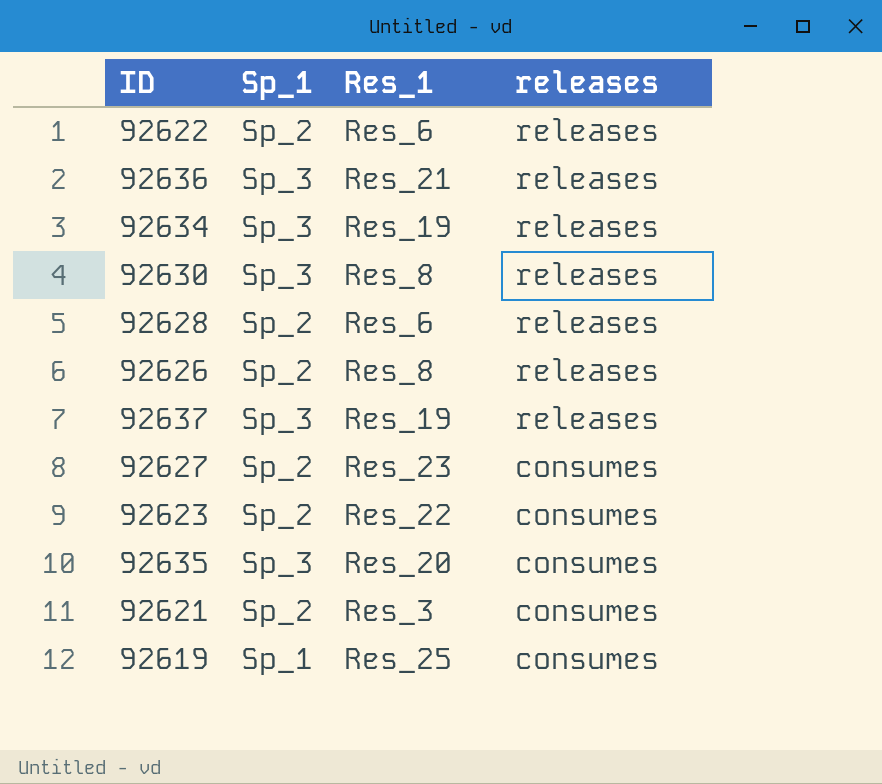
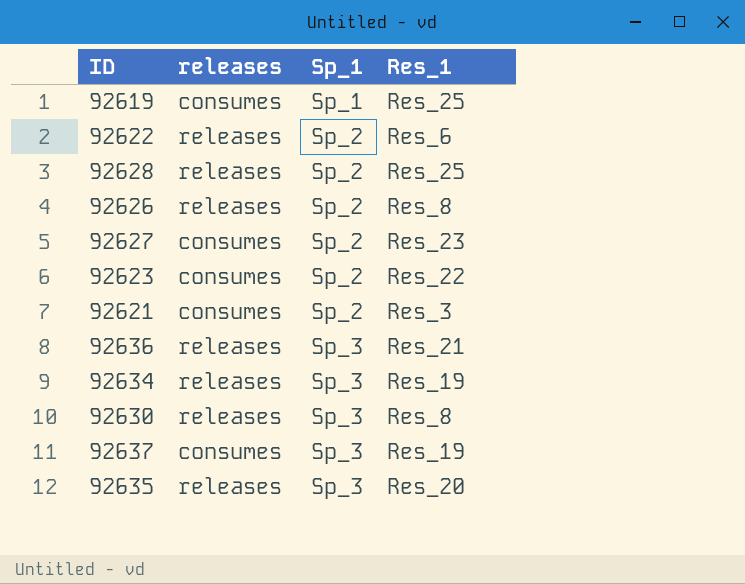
row order: releases descending -> Sp_1 ascending
column releases | position: 4 -> 2
92628 | Res_1: Res_6 -> Res_25
92637 | releases: releases -> consumes
92635 | releases: consumes -> releases

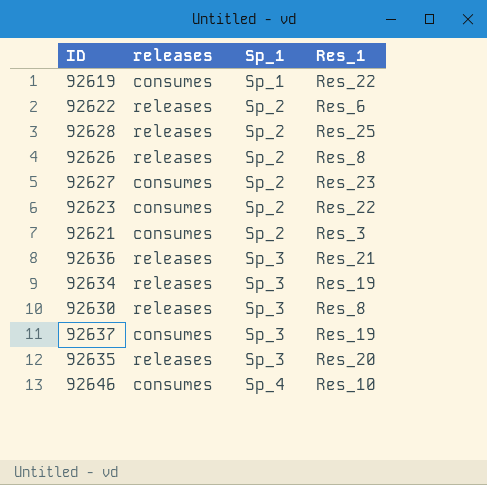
92619 | Res_1: Res_25 -> Res_22
row 92646: none -> consumes | Sp_4 | Res_10

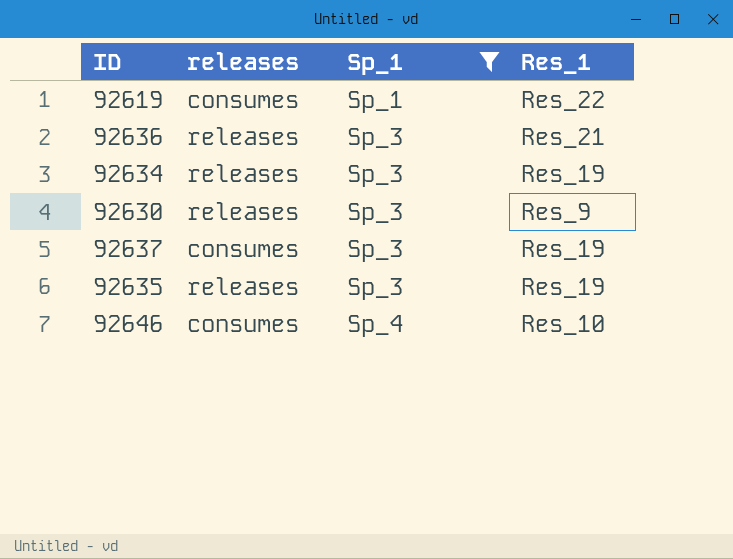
filter: none -> Sp_1 != Sp_2
92630 | Res_1: Res_8 -> Res_9
92635 | Res_1: Res_20 -> Res_19

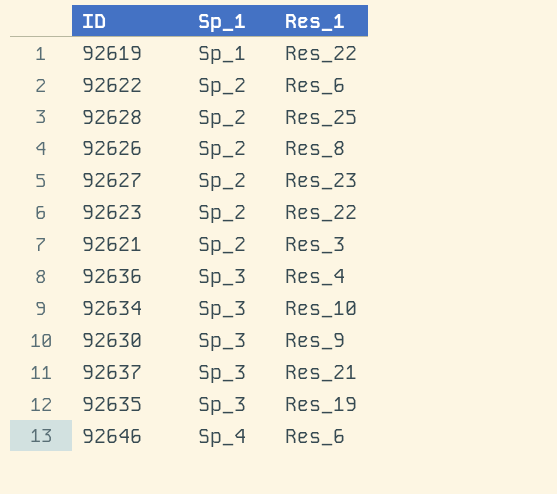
filter: Sp_1 != Sp_2 -> none
column releases | position: 2 -> none
92636 | Res_1: Res_21 -> Res_4
92634 | Res_1: Res_19 -> Res_10
92637 | Res_1: Res_19 -> Res_21
92646 | Res_1: Res_10 -> Res_6

